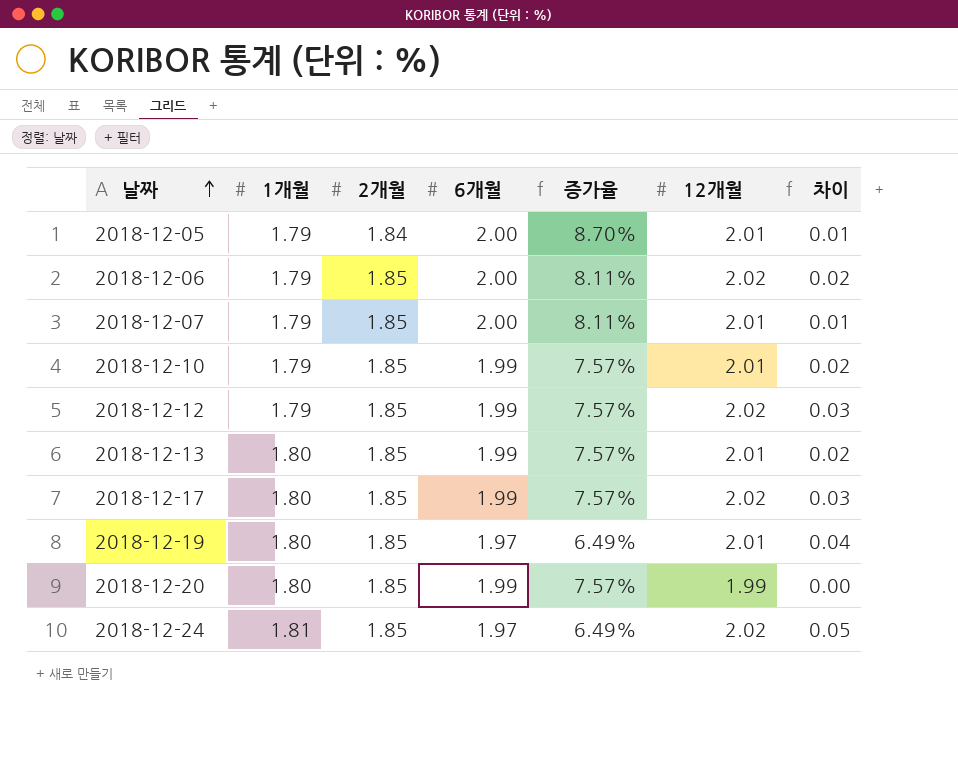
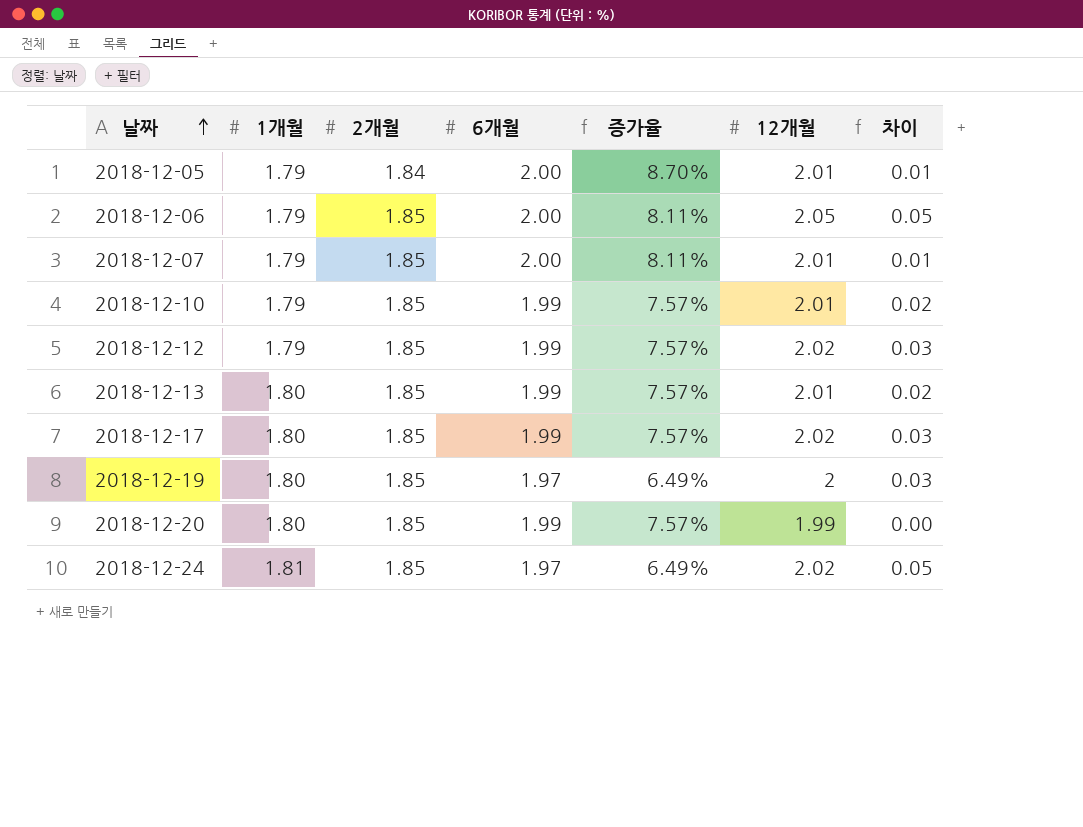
2018-12-06 | 12개월: 2.02 -> 2.05
2018-12-06 | 차이: 0.02 -> 0.05
2018-12-19 | 12개월: 2.01 -> 2
2018-12-19 | 차이: 0.04 -> 0.03

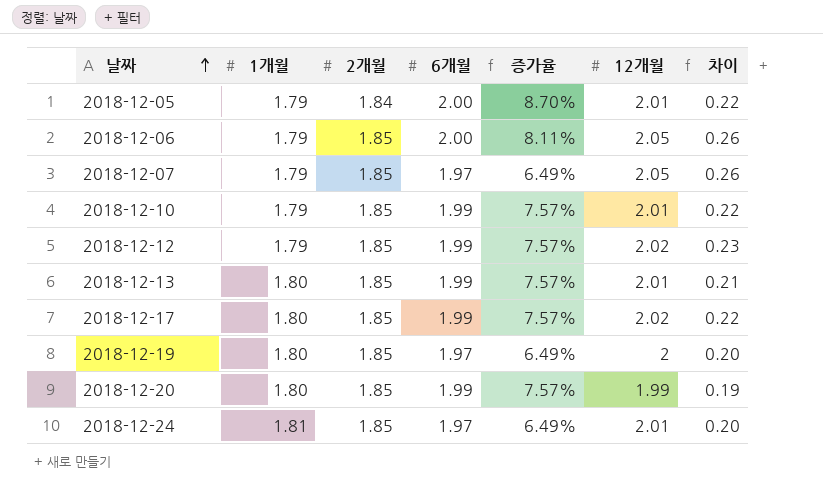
column 차이 | formula: [12개월] - [6개월] -> [12개월] - [1개월]
2018-12-07 | 6개월: 2.00 -> 1.97
2018-12-07 | 증가율: 8.11% -> 6.49%
2018-12-07 | 12개월: 2.01 -> 2.05
2018-12-24 | 12개월: 2.02 -> 2.01

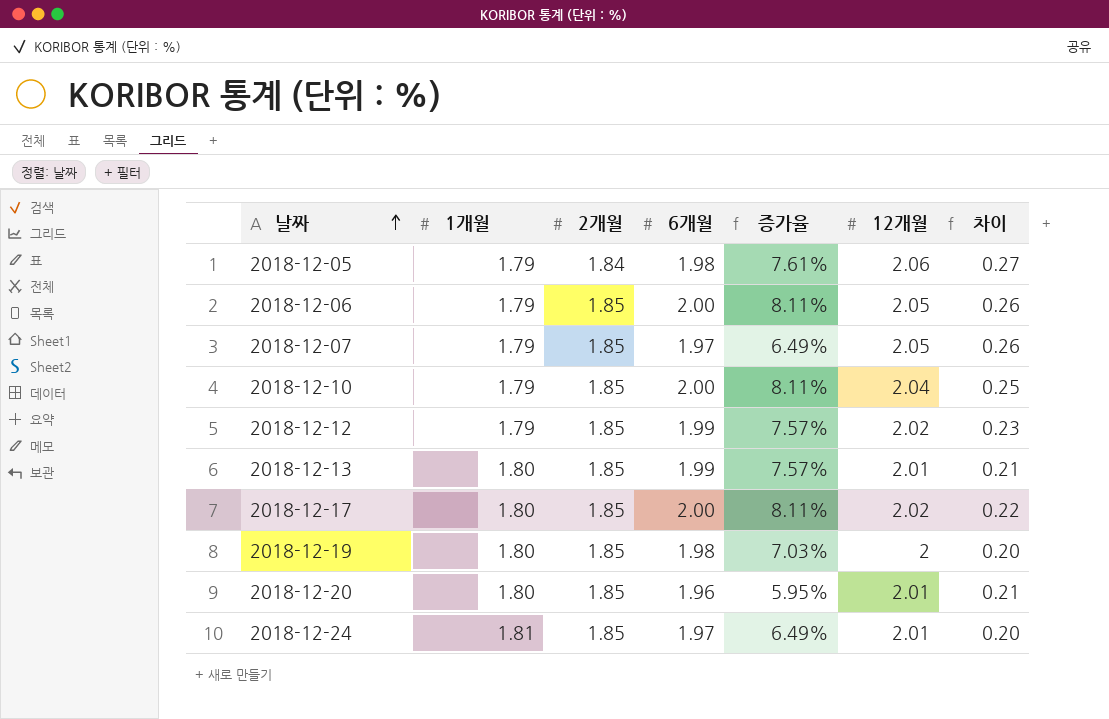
2018-12-05 | 6개월: 2.00 -> 1.98
2018-12-05 | 증가율: 8.70% -> 7.61%
2018-12-05 | 12개월: 2.01 -> 2.06
2018-12-05 | 차이: 0.22 -> 0.27
2018-12-10 | 6개월: 1.99 -> 2.00
2018-12-10 | 증가율: 7.57% -> 8.11%
2018-12-10 | 12개월: 2.01 -> 2.04
2018-12-10 | 차이: 0.22 -> 0.25
2018-12-17 | 6개월: 1.99 -> 2.00
2018-12-17 | 증가율: 7.57% -> 8.11%
2018-12-19 | 6개월: 1.97 -> 1.98
2018-12-19 | 증가율: 6.49% -> 7.03%
2018-12-20 | 6개월: 1.99 -> 1.96
2018-12-20 | 증가율: 7.57% -> 5.95%
2018-12-20 | 12개월: 1.99 -> 2.01
2018-12-20 | 차이: 0.19 -> 0.21

